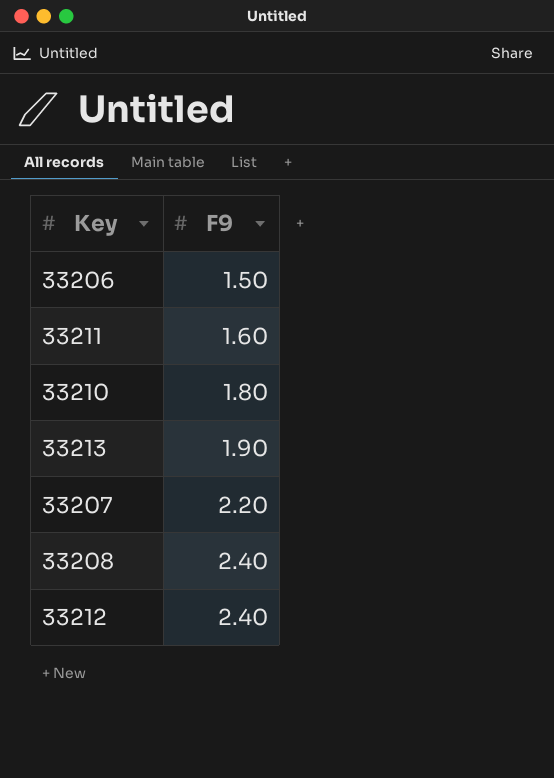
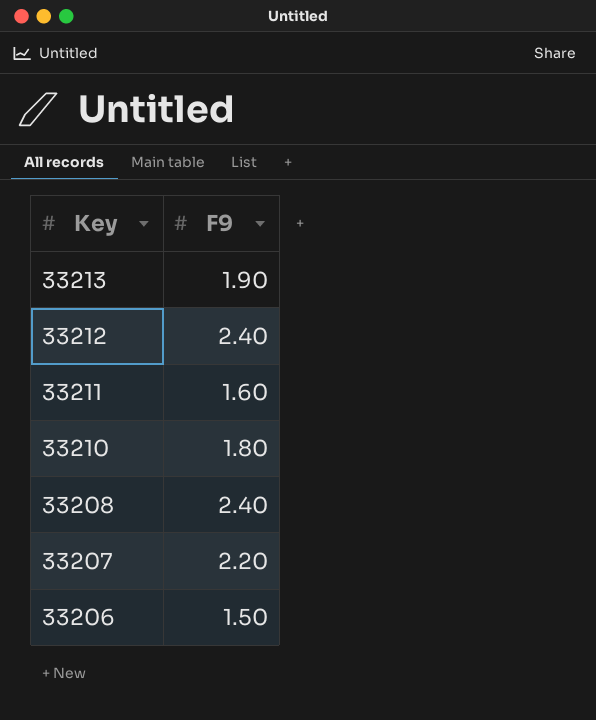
row order: F9 ascending -> Key descending

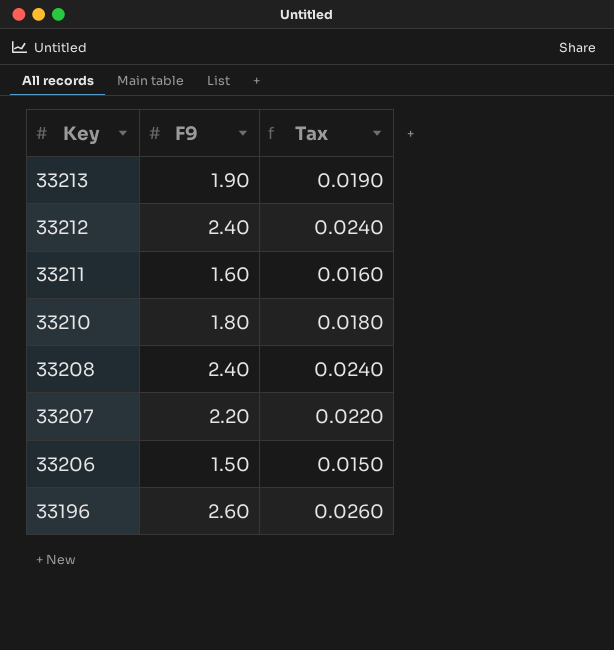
column Tax | formula: none -> [F9] * 0.01
row 33196: none -> 2.60 | 0.0260

